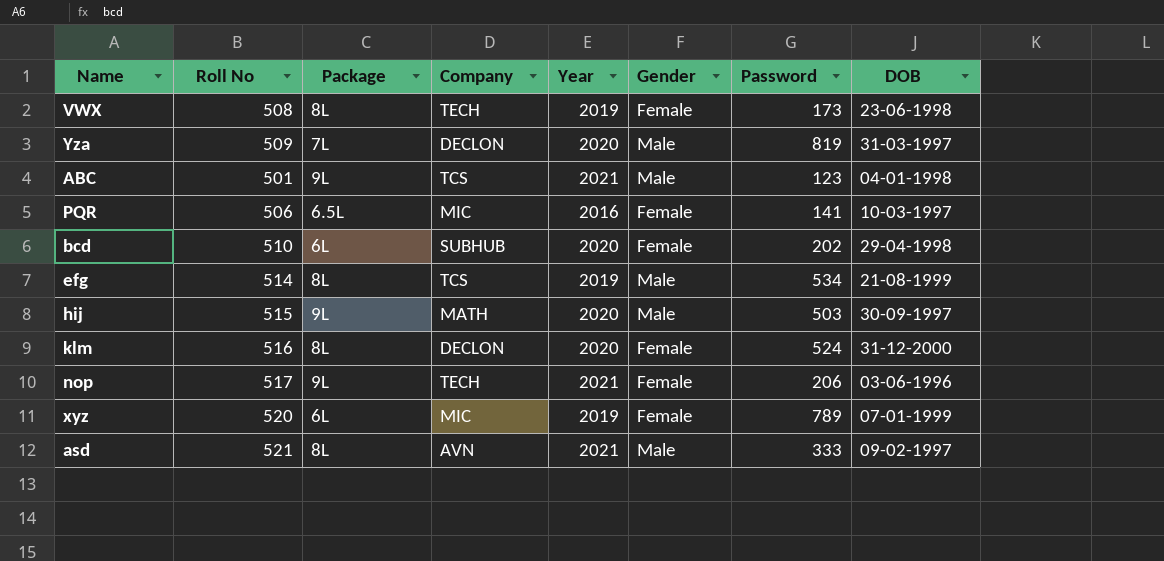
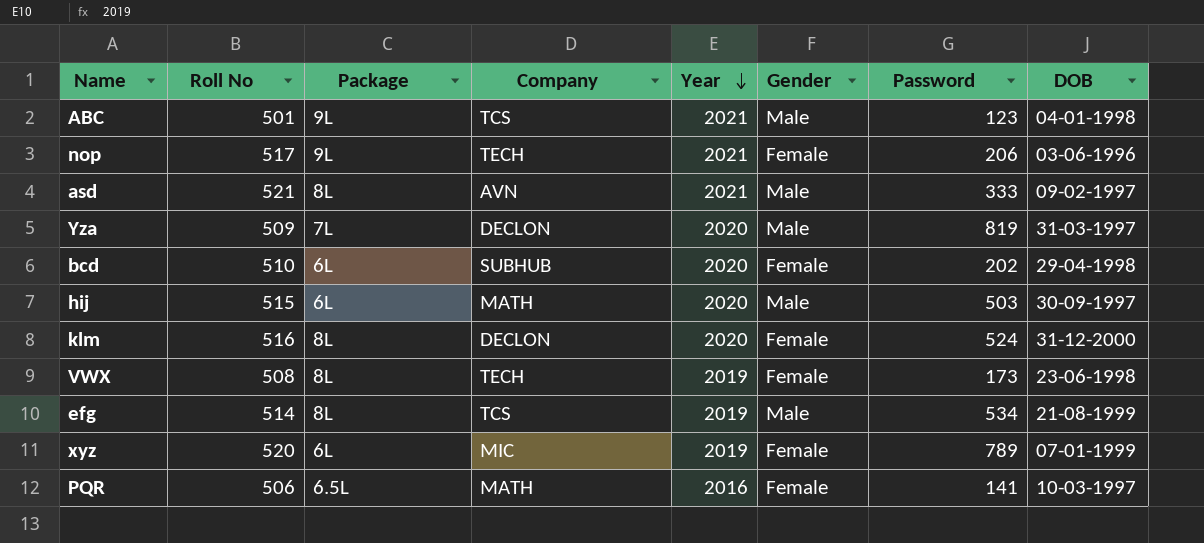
row order: none -> Year descending
hij | Package: 9L -> 6L
PQR | Company: MIC -> MATH

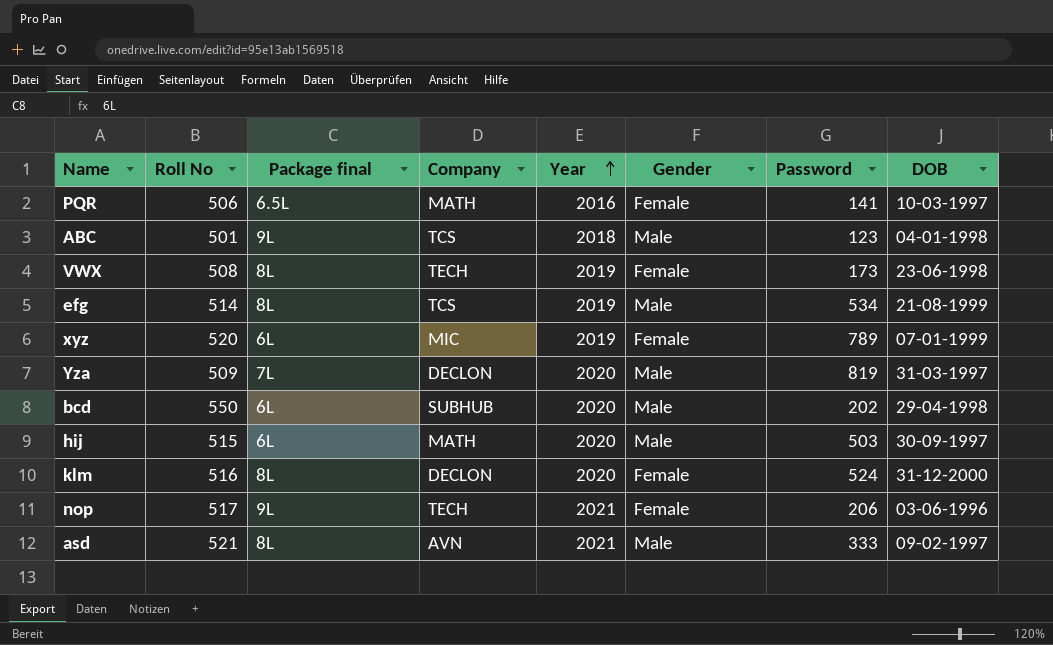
row order: Year descending -> Year ascending
column name: Package -> Package final
ABC | Year: 2021 -> 2018
bcd | Roll No: 510 -> 550
bcd | Gender: Female -> Male

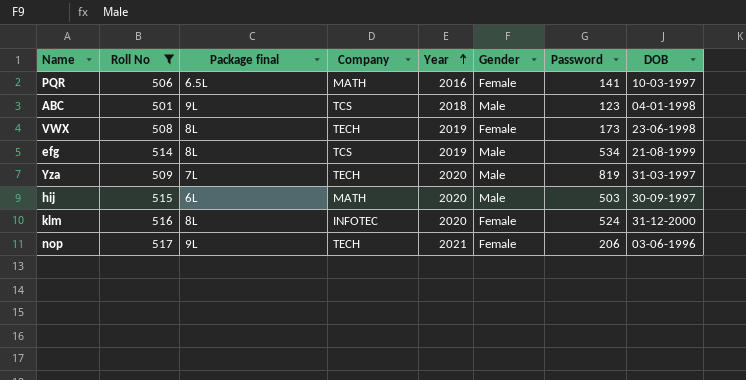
filter: none -> Roll No <= 517
Yza | Company: DECLON -> TECH
klm | Company: DECLON -> INFOTEC

